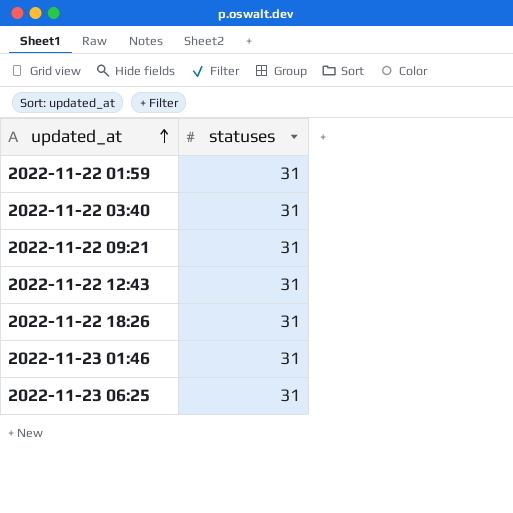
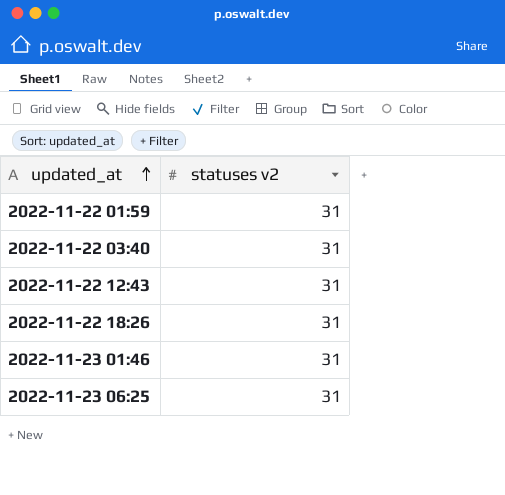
column name: statuses -> statuses v2
row 2022-11-22 09:21: 31 -> none

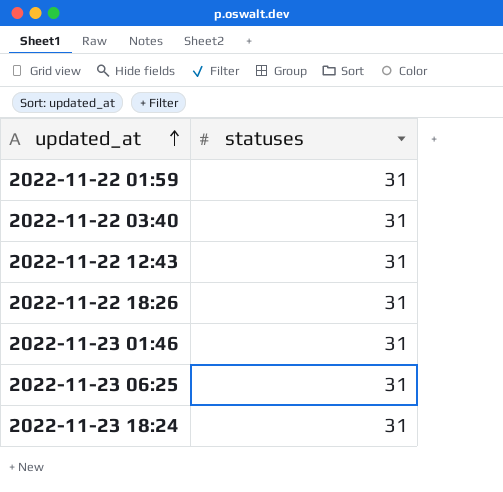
column name: statuses v2 -> statuses
row 2022-11-23 18:24: none -> 31

